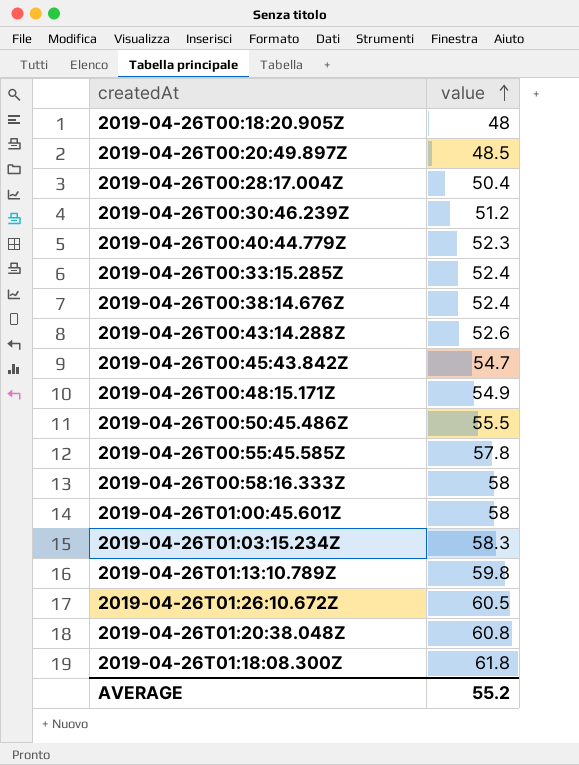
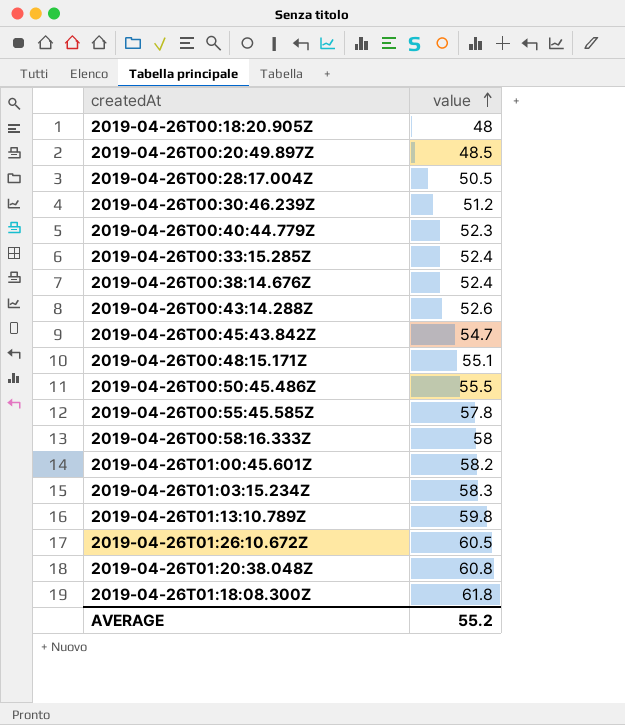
2019-04-26T00:28:17.004Z | value: 50.4 -> 50.5
2019-04-26T00:48:15.171Z | value: 54.9 -> 55.1
2019-04-26T01:00:45.601Z | value: 58 -> 58.2

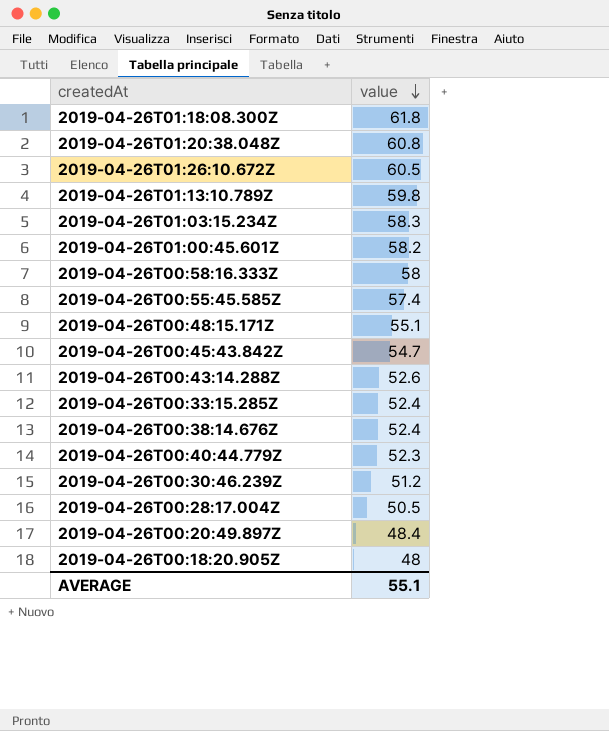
row order: value ascending -> value descending
row 2019-04-26T00:50:45.486Z: 55.5 -> none
2019-04-26T00:55:45.585Z | value: 57.8 -> 57.4
2019-04-26T00:20:49.897Z | value: 48.5 -> 48.4
AVERAGE | value: 55.2 -> 55.1

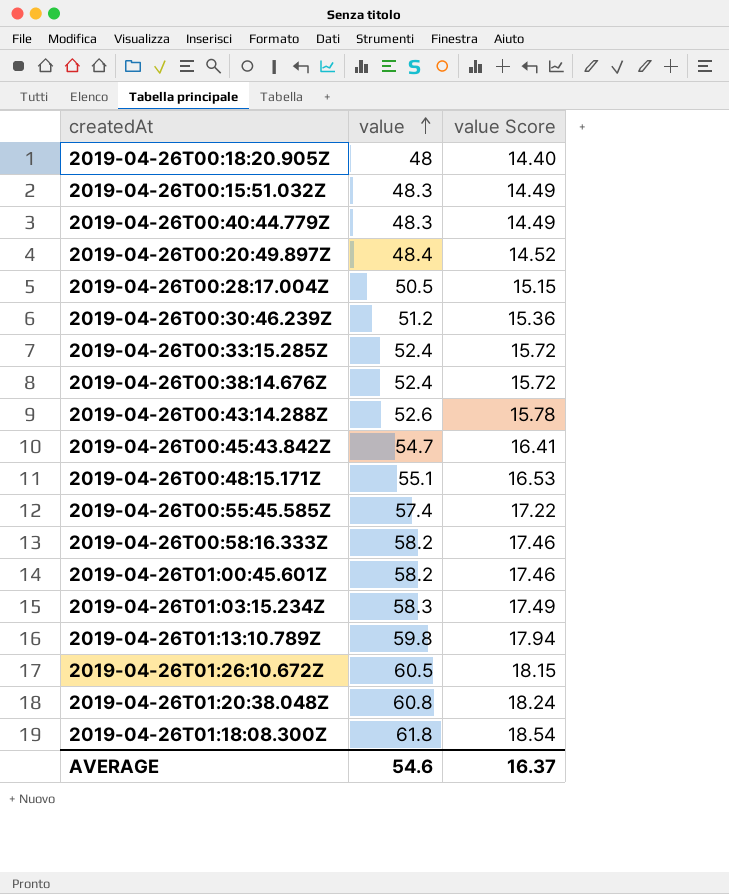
row order: value descending -> value ascending
column value Score | formula: none -> [value] * 0.3
row 2019-04-26T00:15:51.032Z: none -> 48.3 | 14.49
2019-04-26T00:40:44.779Z | value: 52.3 -> 48.3
2019-04-26T00:58:16.333Z | value: 58 -> 58.2
AVERAGE | value: 55.1 -> 54.6

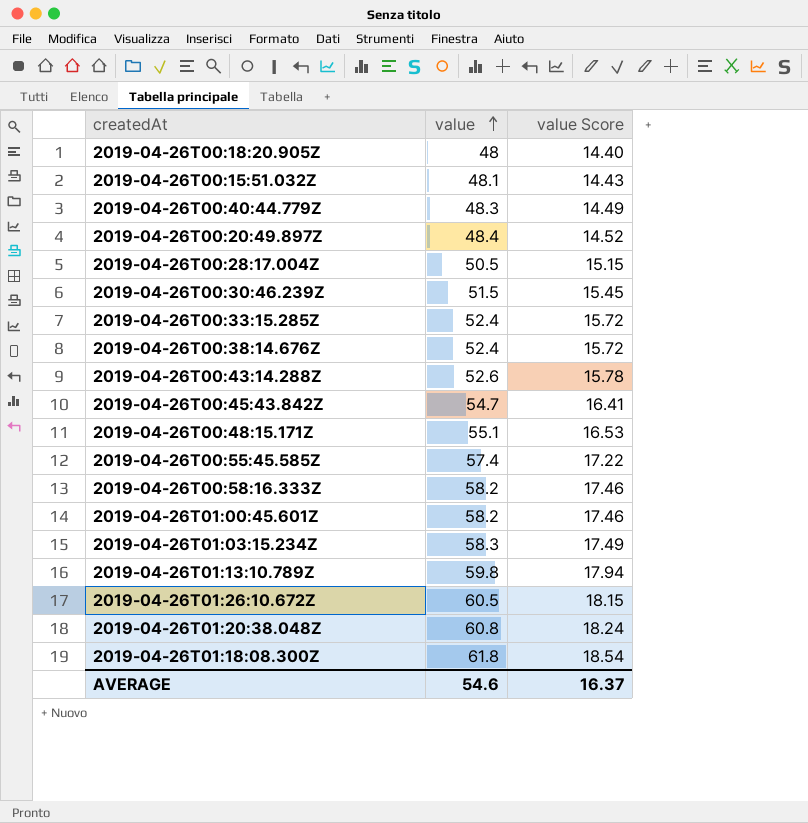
2019-04-26T00:15:51.032Z | value: 48.3 -> 48.1
2019-04-26T00:15:51.032Z | value Score: 14.49 -> 14.43
2019-04-26T00:30:46.239Z | value: 51.2 -> 51.5
2019-04-26T00:30:46.239Z | value Score: 15.36 -> 15.45

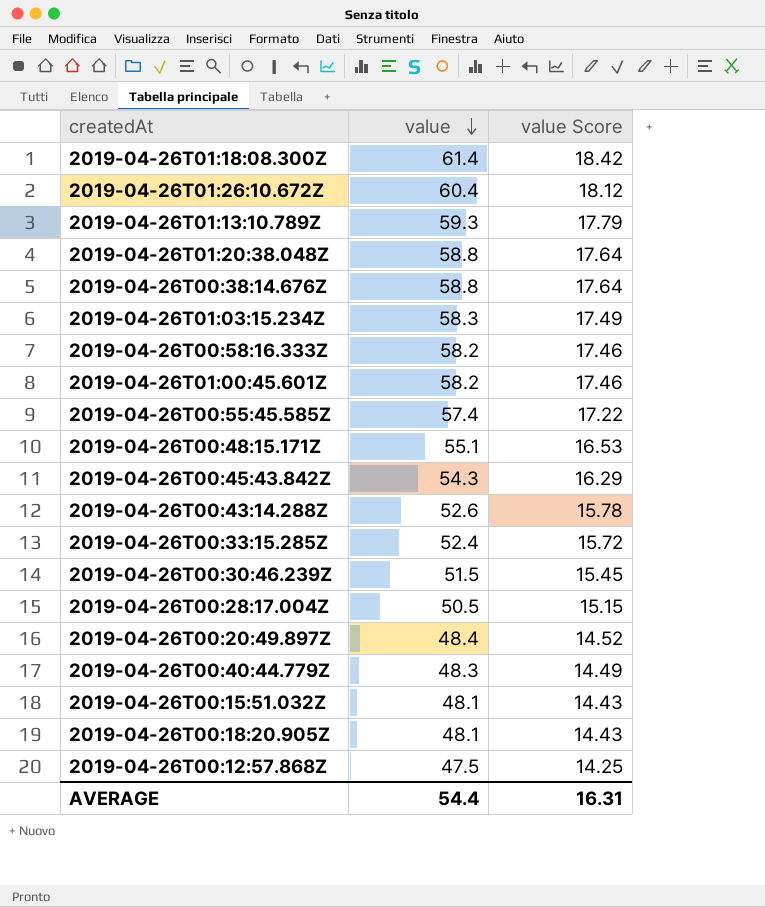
row order: value ascending -> value descending
2019-04-26T01:18:08.300Z | value: 61.8 -> 61.4
2019-04-26T01:18:08.300Z | value Score: 18.54 -> 18.42
2019-04-26T01:26:10.672Z | value: 60.5 -> 60.4
2019-04-26T01:26:10.672Z | value Score: 18.15 -> 18.12
2019-04-26T01:13:10.789Z | value: 59.8 -> 59.3
2019-04-26T01:13:10.789Z | value Score: 17.94 -> 17.79
2019-04-26T01:20:38.048Z | value: 60.8 -> 58.8
2019-04-26T01:20:38.048Z | value Score: 18.24 -> 17.64
2019-04-26T00:38:14.676Z | value: 52.4 -> 58.8
2019-04-26T00:38:14.676Z | value Score: 15.72 -> 17.64
2019-04-26T00:45:43.842Z | value: 54.7 -> 54.3
2019-04-26T00:45:43.842Z | value Score: 16.41 -> 16.29
2019-04-26T00:18:20.905Z | value: 48 -> 48.1
2019-04-26T00:18:20.905Z | value Score: 14.40 -> 14.43
row 2019-04-26T00:12:57.868Z: none -> 47.5 | 14.25
AVERAGE | value: 54.6 -> 54.4
AVERAGE | value Score: 16.37 -> 16.31

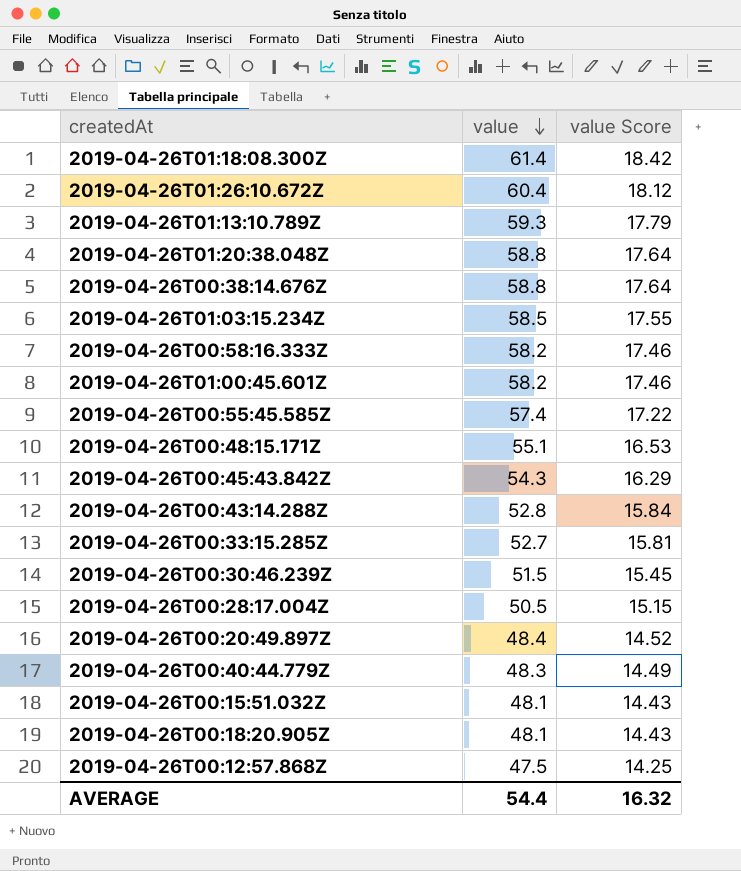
2019-04-26T01:03:15.234Z | value: 58.3 -> 58.5
2019-04-26T01:03:15.234Z | value Score: 17.49 -> 17.55
2019-04-26T00:43:14.288Z | value: 52.6 -> 52.8
2019-04-26T00:43:14.288Z | value Score: 15.78 -> 15.84
2019-04-26T00:33:15.285Z | value: 52.4 -> 52.7
2019-04-26T00:33:15.285Z | value Score: 15.72 -> 15.81
AVERAGE | value Score: 16.31 -> 16.32

